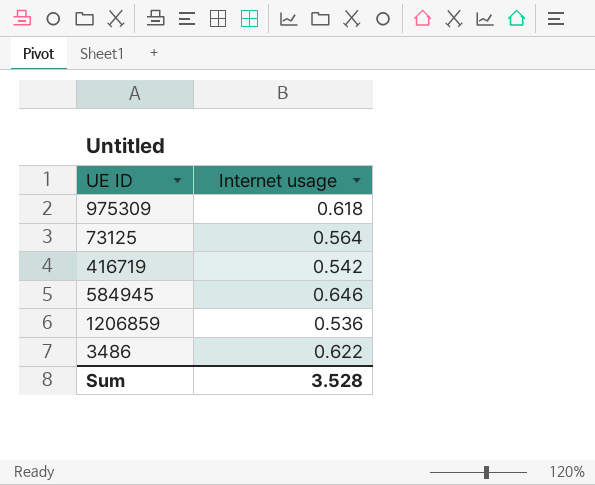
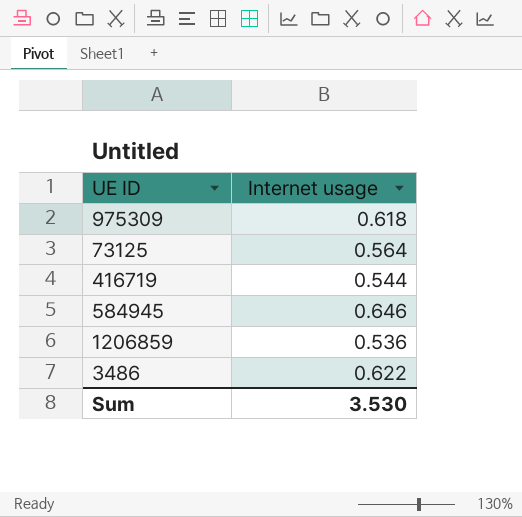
416719 | Internet usage: 0.542 -> 0.544
Sum | Internet usage: 3.528 -> 3.530

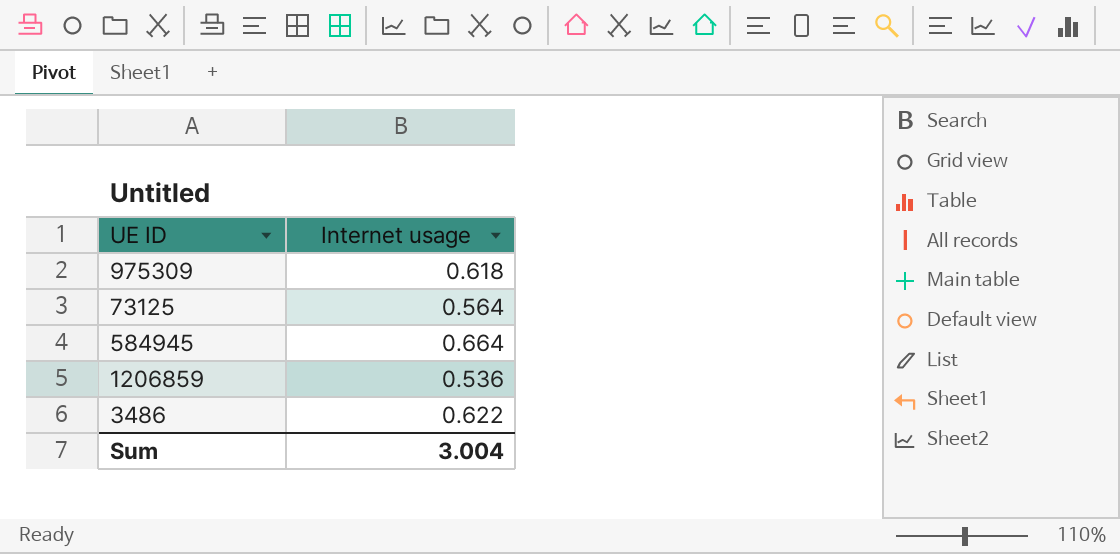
row 416719: 0.544 -> none
584945 | Internet usage: 0.646 -> 0.664
Sum | Internet usage: 3.530 -> 3.004

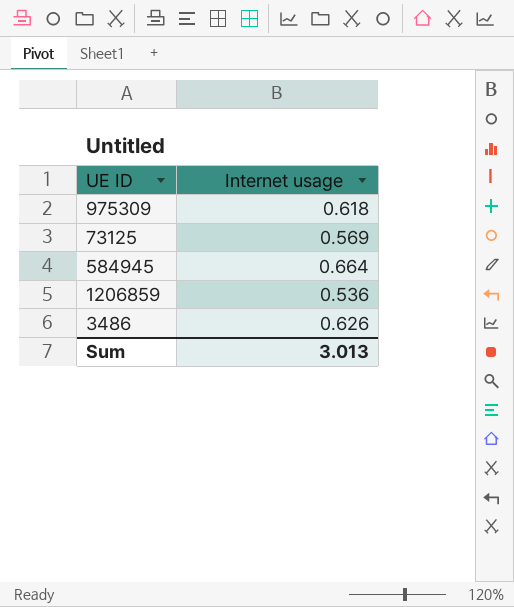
73125 | Internet usage: 0.564 -> 0.569
3486 | Internet usage: 0.622 -> 0.626
Sum | Internet usage: 3.004 -> 3.013

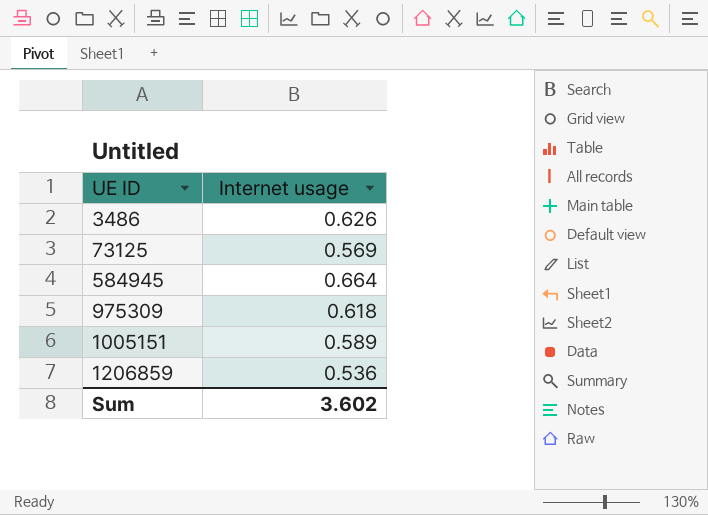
row order: none -> UE ID ascending
row 1005151: none -> 0.589
Sum | Internet usage: 3.013 -> 3.602

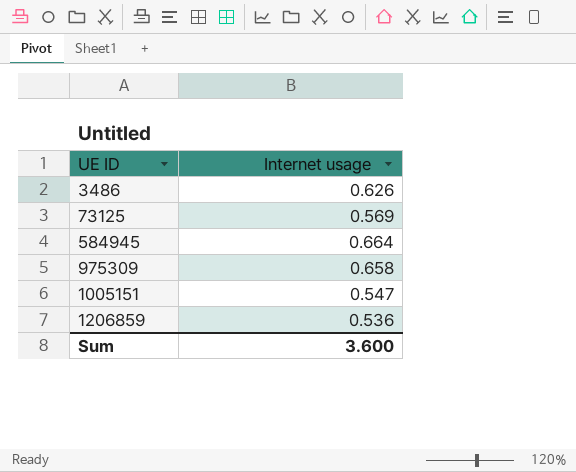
975309 | Internet usage: 0.618 -> 0.658
1005151 | Internet usage: 0.589 -> 0.547
Sum | Internet usage: 3.602 -> 3.600

